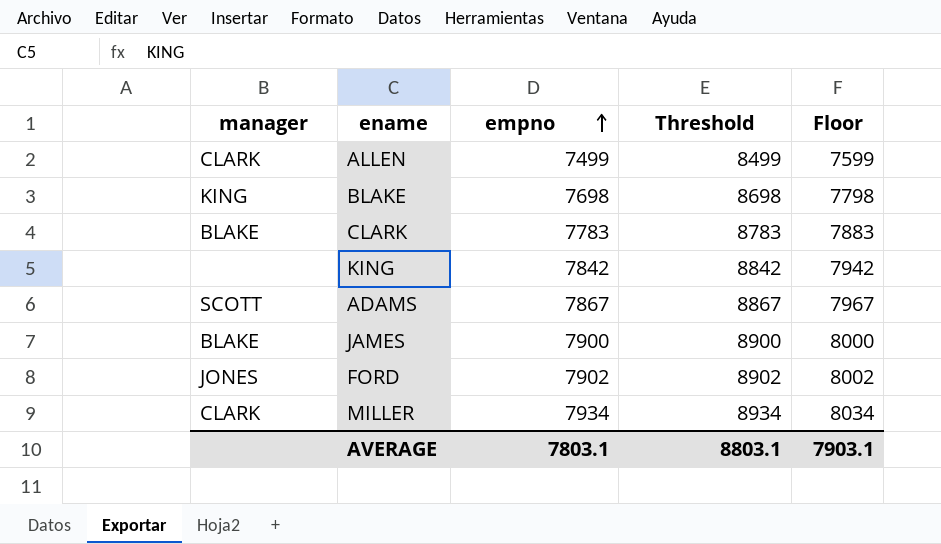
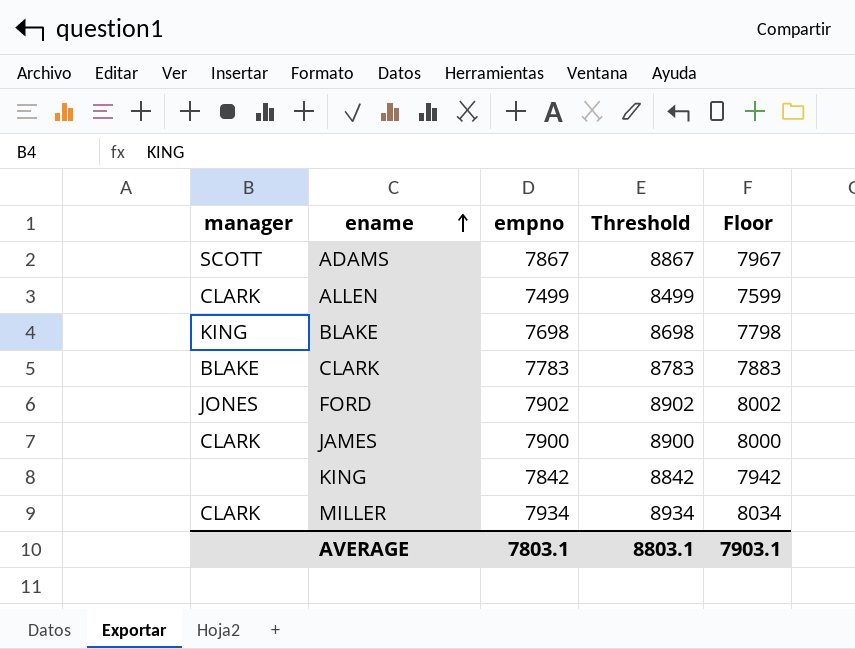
row order: empno ascending -> ename ascending
JAMES | manager: BLAKE -> CLARK

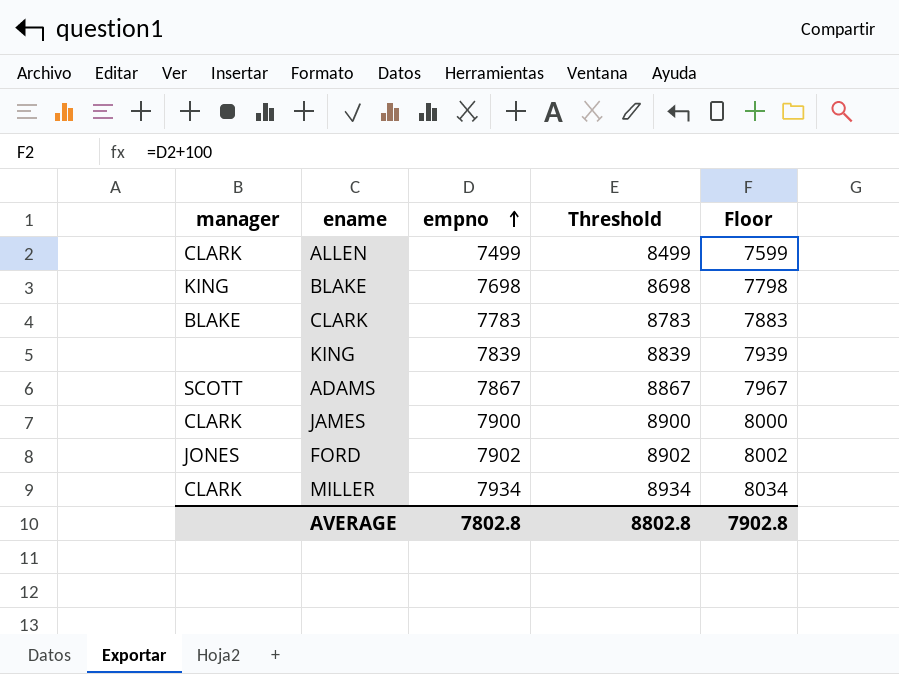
row order: ename ascending -> empno ascending
KING | empno: 7842 -> 7839
KING | Threshold: 8842 -> 8839
KING | Floor: 7942 -> 7939
AVERAGE | empno: 7803.1 -> 7802.8
AVERAGE | Threshold: 8803.1 -> 8802.8
AVERAGE | Floor: 7903.1 -> 7902.8

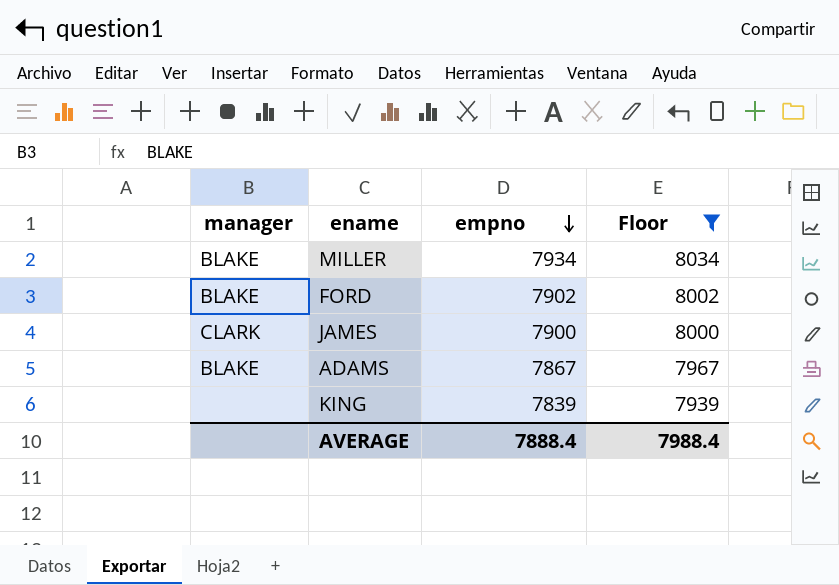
filter: none -> Floor >= 7939
row order: empno ascending -> empno descending
column Threshold | formula: [empno] + 1000 -> none
MILLER | manager: CLARK -> BLAKE
FORD | manager: JONES -> BLAKE
ADAMS | manager: SCOTT -> BLAKE
AVERAGE | empno: 7802.8 -> 7888.4
AVERAGE | Floor: 7902.8 -> 7988.4

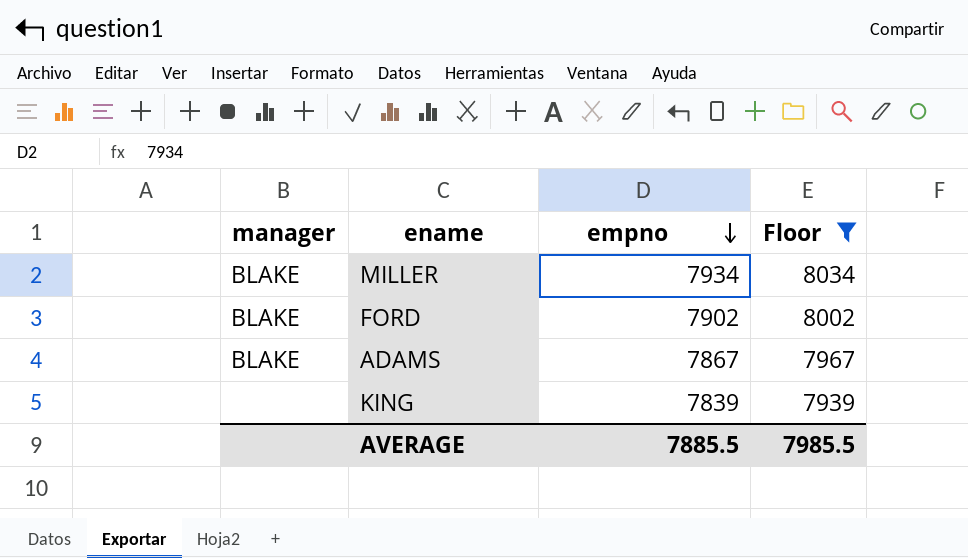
row JAMES: CLARK | 7900 | 8000 -> none
AVERAGE | empno: 7888.4 -> 7885.5
AVERAGE | Floor: 7988.4 -> 7985.5

